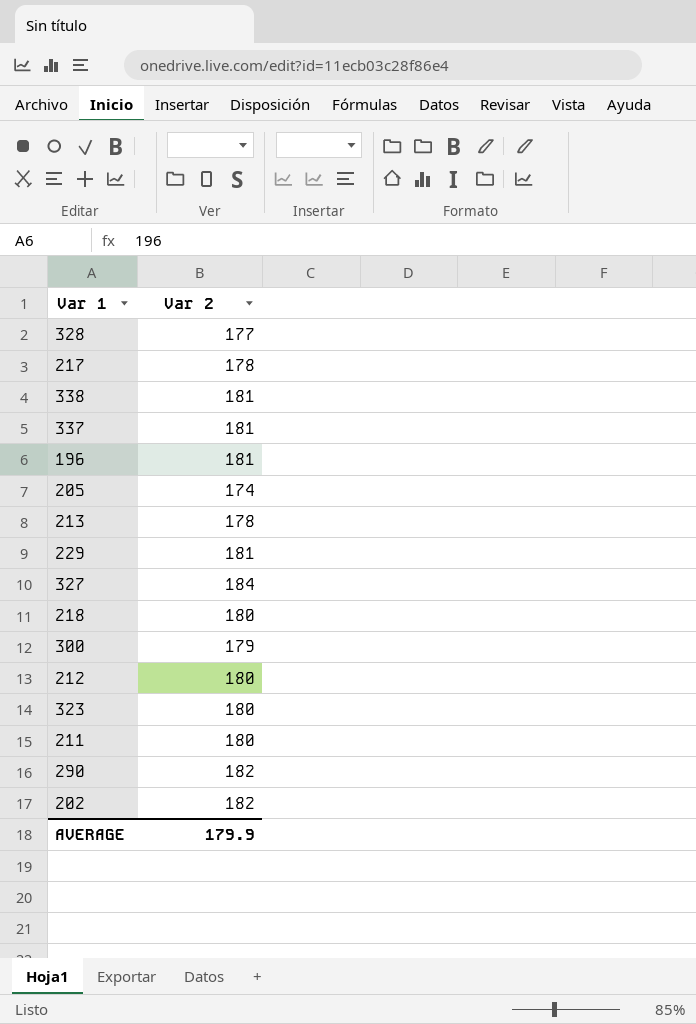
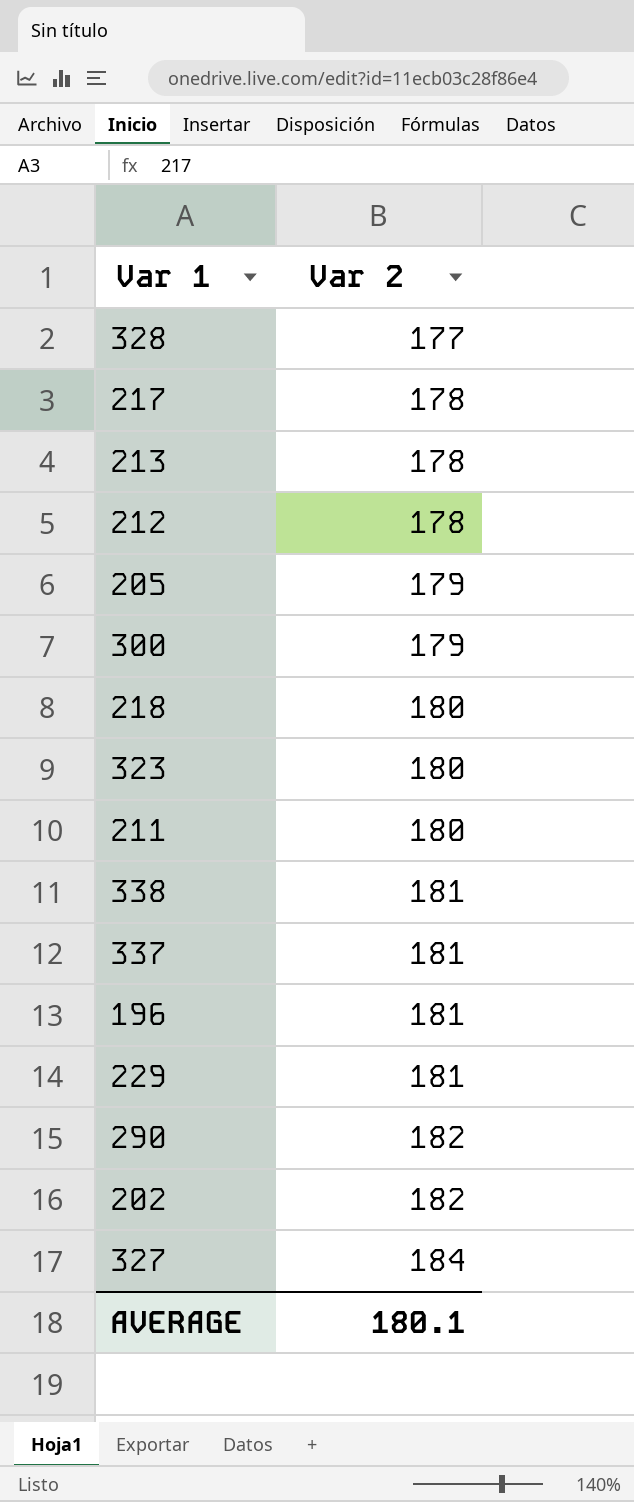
row order: none -> Var 2 ascending
212 | Var 2: 180 -> 178
205 | Var 2: 174 -> 179
AVERAGE | Var 2: 179.9 -> 180.1

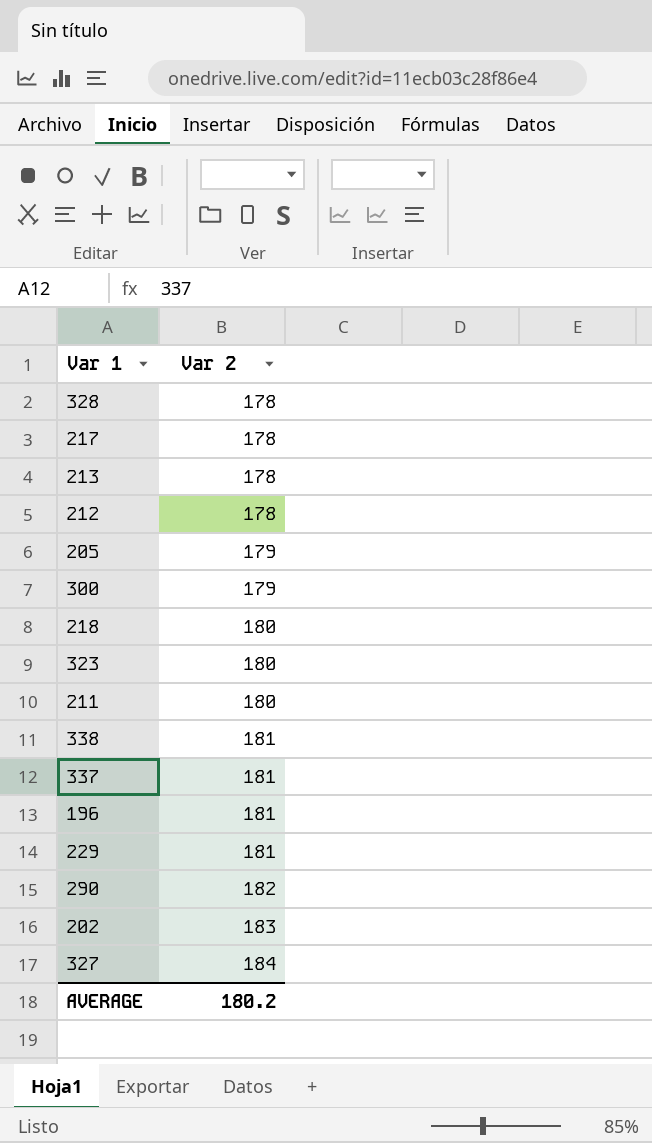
328 | Var 2: 177 -> 178
202 | Var 2: 182 -> 183
AVERAGE | Var 2: 180.1 -> 180.2

